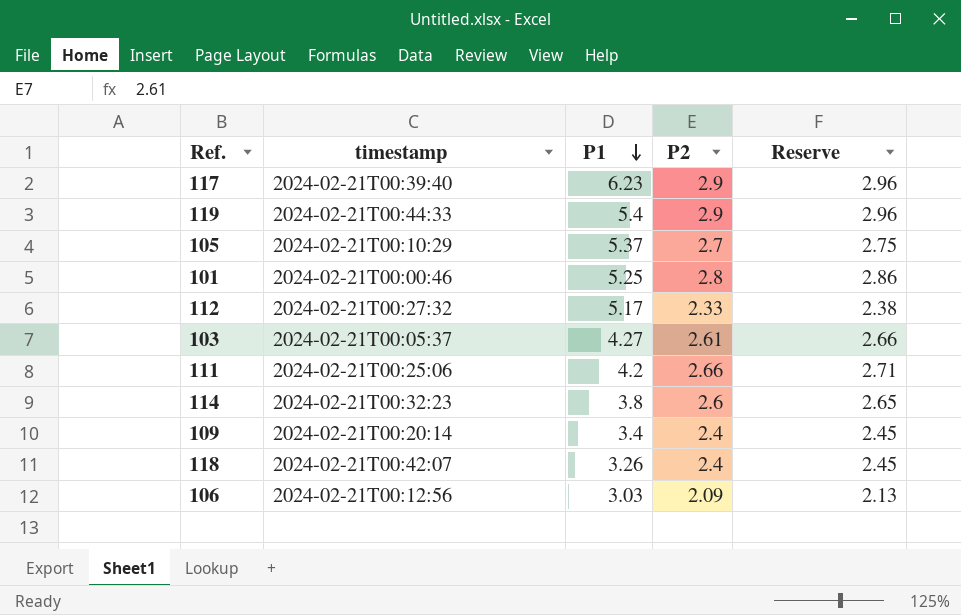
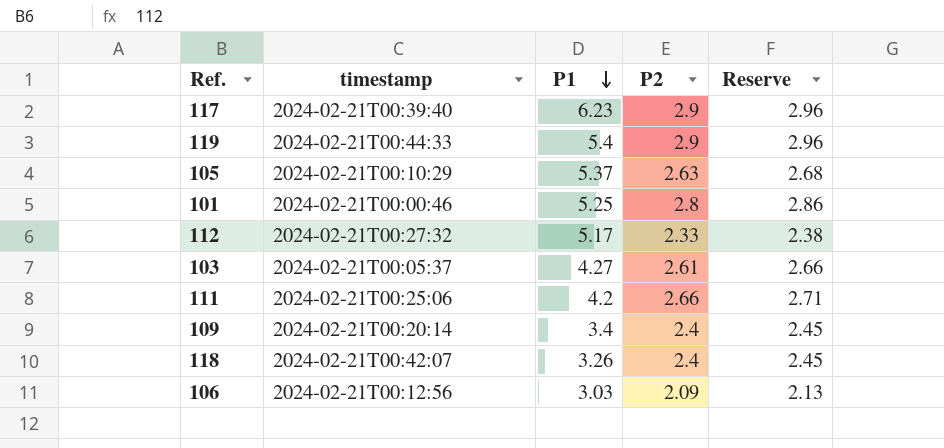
row 114: 2024-02-21T00:32:23 | 3.8 | 2.6 | 2.65 -> none
105 | P2: 2.7 -> 2.63
105 | Reserve: 2.75 -> 2.68

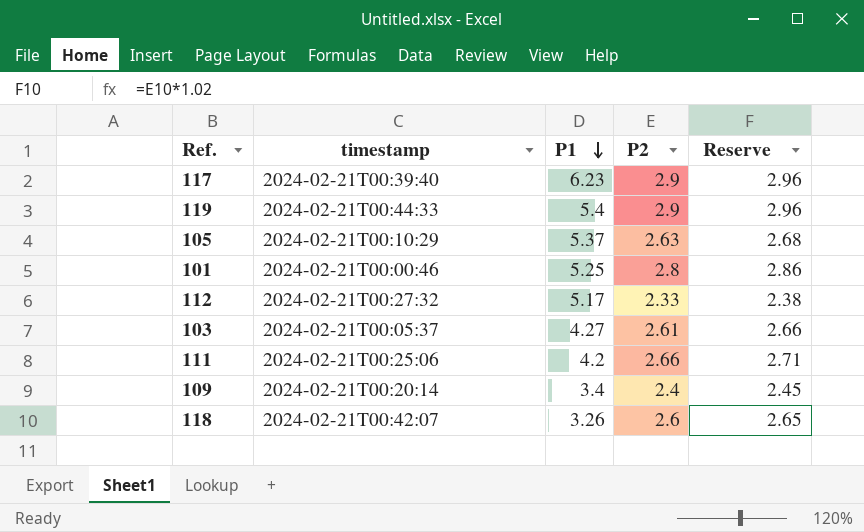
row 106: 2024-02-21T00:12:56 | 3.03 | 2.09 | 2.13 -> none
118 | P2: 2.4 -> 2.6
118 | Reserve: 2.45 -> 2.65

